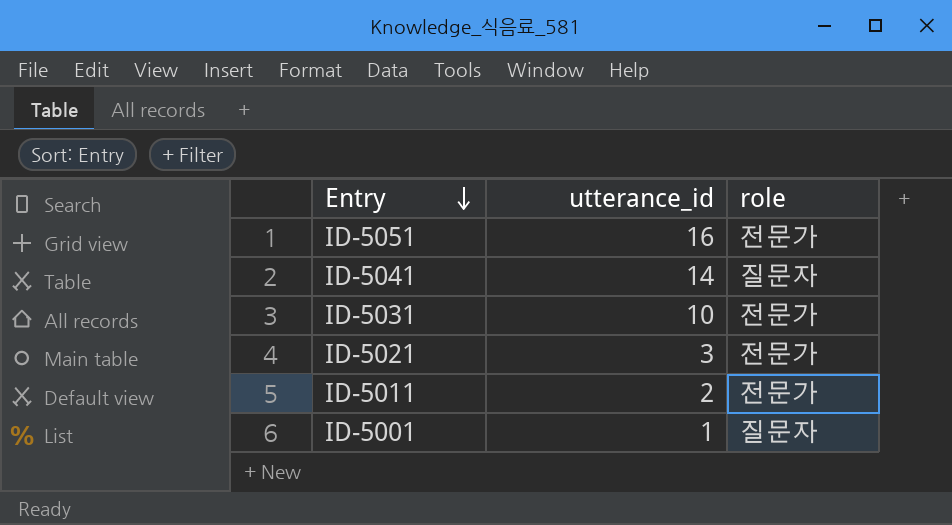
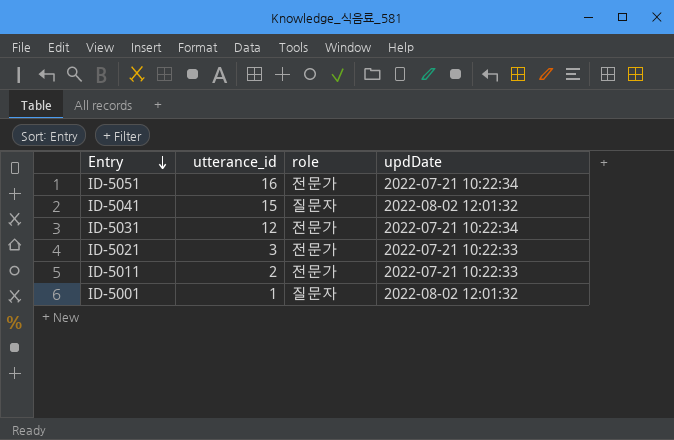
column updDate | position: none -> 4
ID-5041 | utterance_id: 14 -> 15
ID-5031 | utterance_id: 10 -> 12

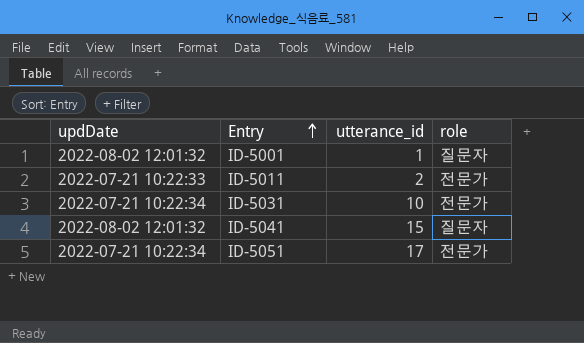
row order: Entry descending -> Entry ascending
column updDate | position: 4 -> 1
row ID-5021: 3 | 전문가 | 2022-07-21 10:22:33 -> none
ID-5031 | utterance_id: 12 -> 10
ID-5051 | utterance_id: 16 -> 17

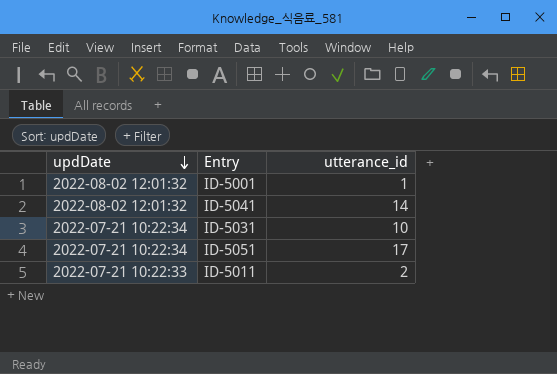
row order: Entry ascending -> updDate descending
column role | position: 4 -> none
ID-5041 | utterance_id: 15 -> 14

